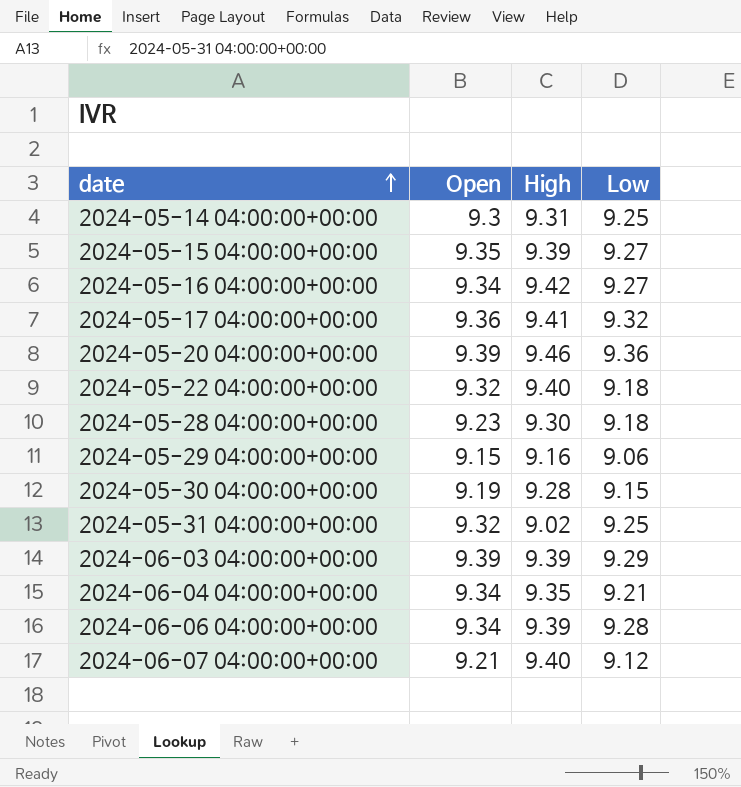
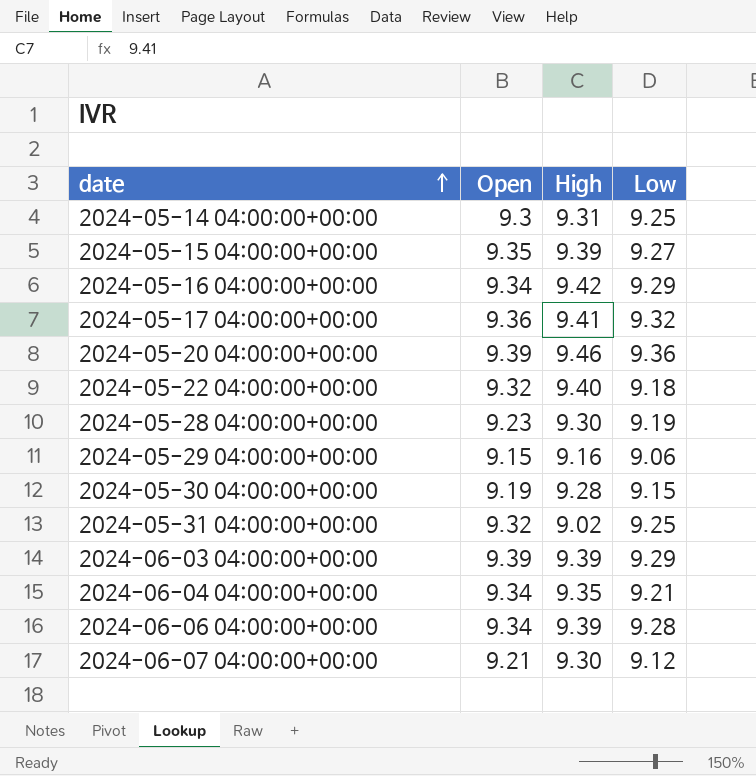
2024-05-16 04:00:00+00:00 | Low: 9.27 -> 9.29
2024-05-28 04:00:00+00:00 | Low: 9.18 -> 9.19
2024-06-07 04:00:00+00:00 | High: 9.40 -> 9.30

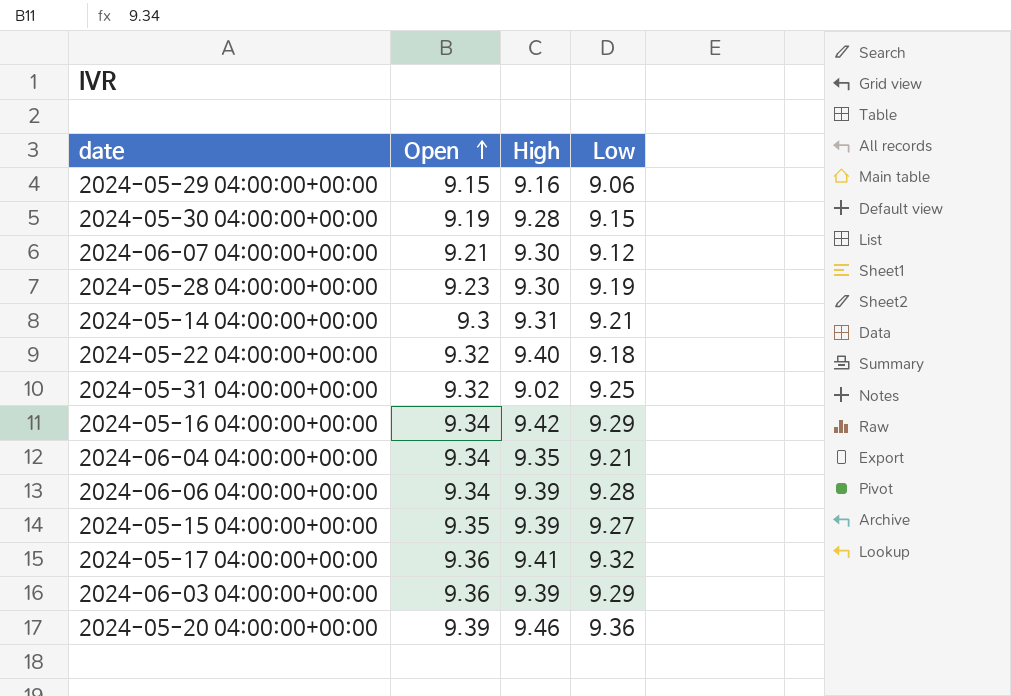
row order: date ascending -> Open ascending
2024-05-14 04:00:00+00:00 | Low: 9.25 -> 9.21
2024-06-03 04:00:00+00:00 | Open: 9.39 -> 9.36

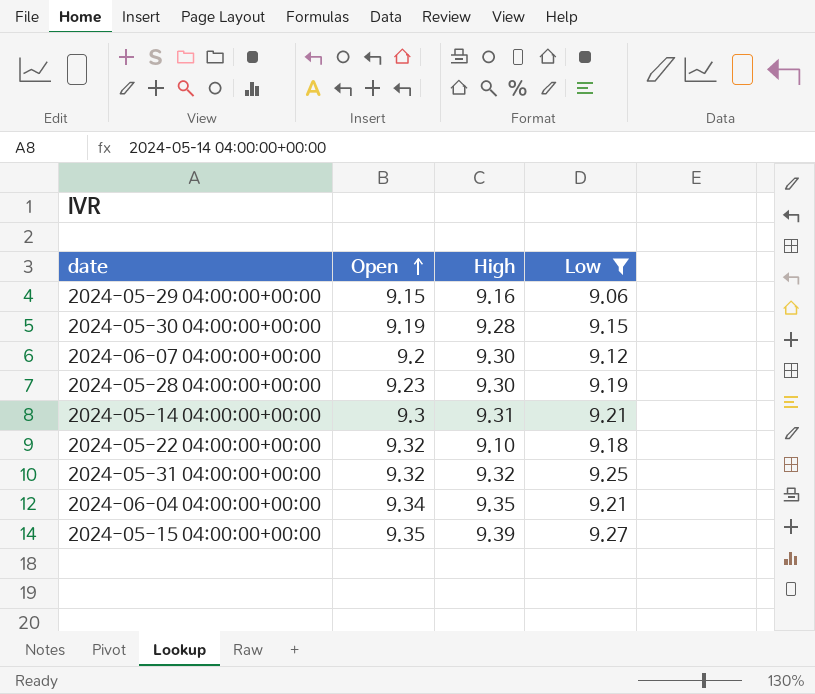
filter: none -> Low <= 9.27
2024-06-07 04:00:00+00:00 | Open: 9.21 -> 9.2
2024-05-22 04:00:00+00:00 | High: 9.40 -> 9.10
2024-05-31 04:00:00+00:00 | High: 9.02 -> 9.32

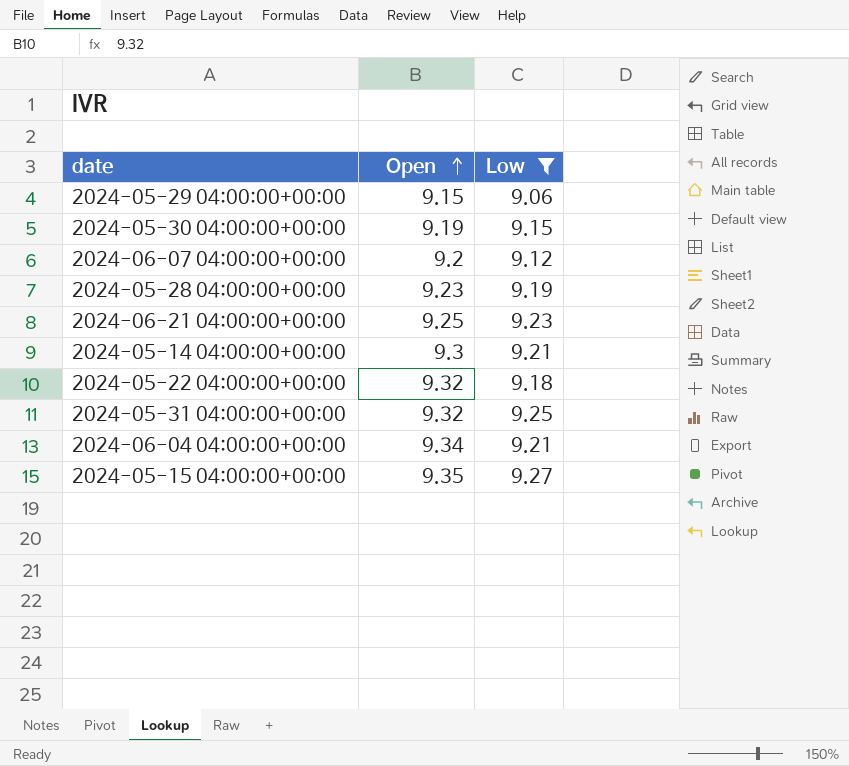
column High | position: 3 -> none
row 2024-06-21 04:00:00+00:00: none -> 9.25 | 9.23

